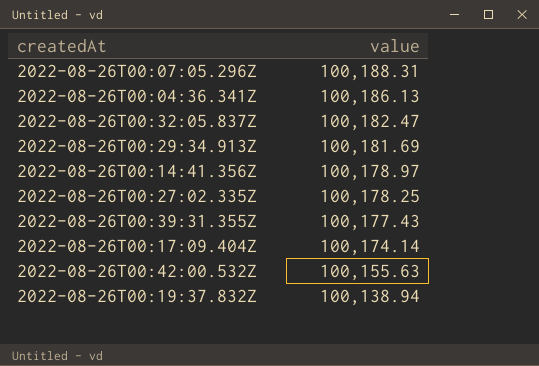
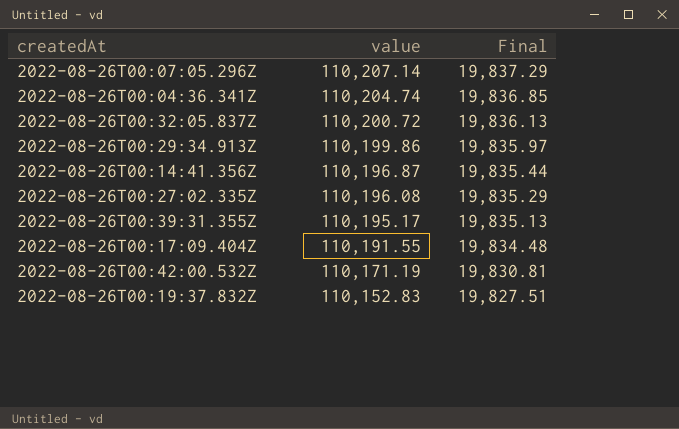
column Final | formula: none -> [value] * 0.18
2022-08-26T00:07:05.296Z | value: 100,188.31 -> 110,207.14
2022-08-26T00:04:36.341Z | value: 100,186.13 -> 110,204.74
2022-08-26T00:32:05.837Z | value: 100,182.47 -> 110,200.72
2022-08-26T00:29:34.913Z | value: 100,181.69 -> 110,199.86
2022-08-26T00:14:41.356Z | value: 100,178.97 -> 110,196.87
2022-08-26T00:27:02.335Z | value: 100,178.25 -> 110,196.08
2022-08-26T00:39:31.355Z | value: 100,177.43 -> 110,195.17
2022-08-26T00:17:09.404Z | value: 100,174.14 -> 110,191.55
2022-08-26T00:42:00.532Z | value: 100,155.63 -> 110,171.19
2022-08-26T00:19:37.832Z | value: 100,138.94 -> 110,152.83

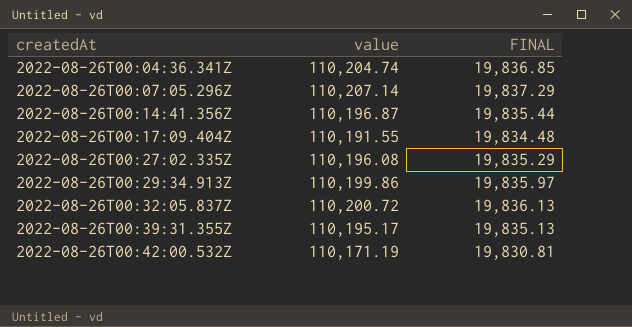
row order: value descending -> createdAt ascending
column name: Final -> FINAL
row 2022-08-26T00:19:37.832Z: 110,152.83 | 19,827.51 -> none

